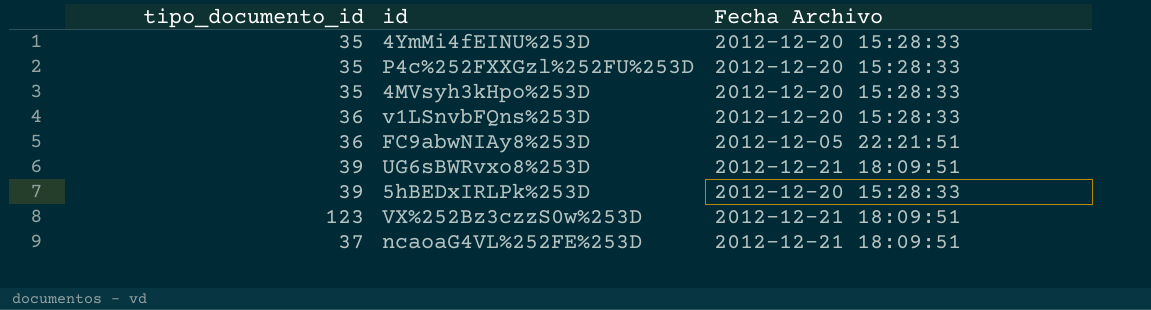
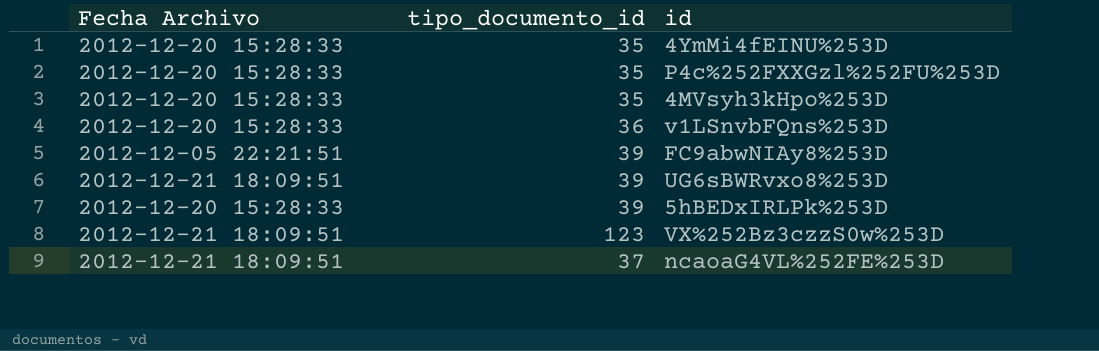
column Fecha Archivo | position: 3 -> 1
FC9abwNIAy8%253D | tipo_documento_id: 36 -> 39

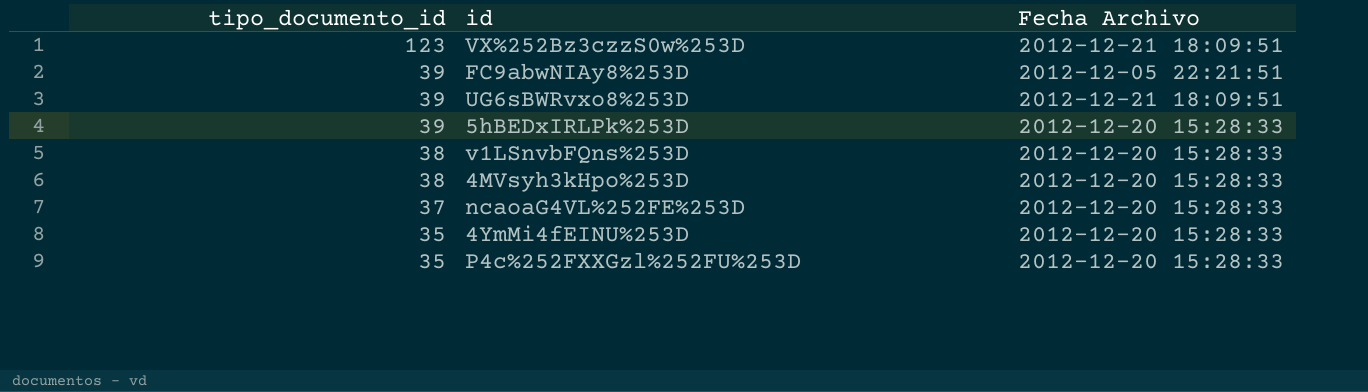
row order: none -> tipo_documento_id descending
column Fecha Archivo | position: 1 -> 3
v1LSnvbFQns%253D | tipo_documento_id: 36 -> 38
4MVsyh3kHpo%253D | tipo_documento_id: 35 -> 38
ncaoaG4VL%252FE%253D | Fecha Archivo: 2012-12-21 18:09:51 -> 2012-12-20 15:28:33

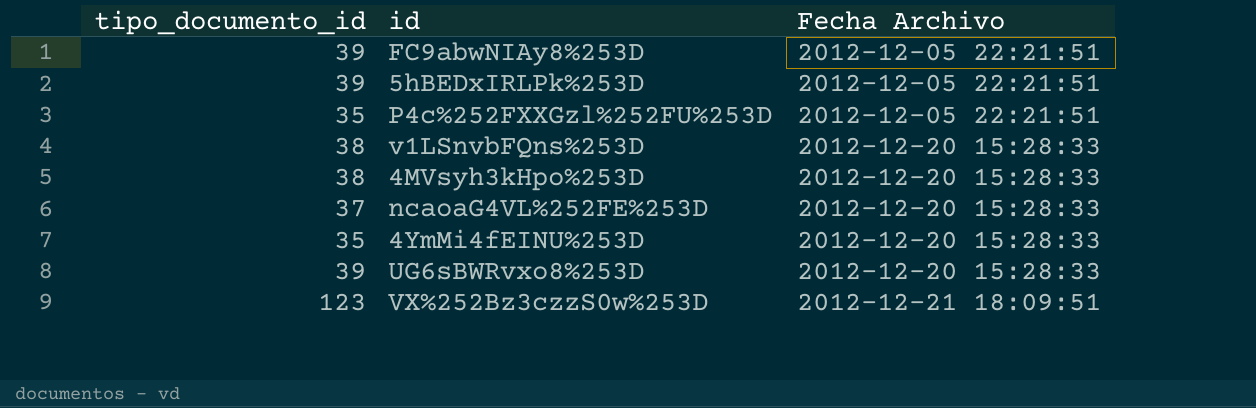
row order: tipo_documento_id descending -> Fecha Archivo ascending
5hBEDxIRLPk%253D | Fecha Archivo: 2012-12-20 15:28:33 -> 2012-12-05 22:21:51
P4c%252FXXGzl%252FU%253D | Fecha Archivo: 2012-12-20 15:28:33 -> 2012-12-05 22:21:51
UG6sBWRvxo8%253D | Fecha Archivo: 2012-12-21 18:09:51 -> 2012-12-20 15:28:33

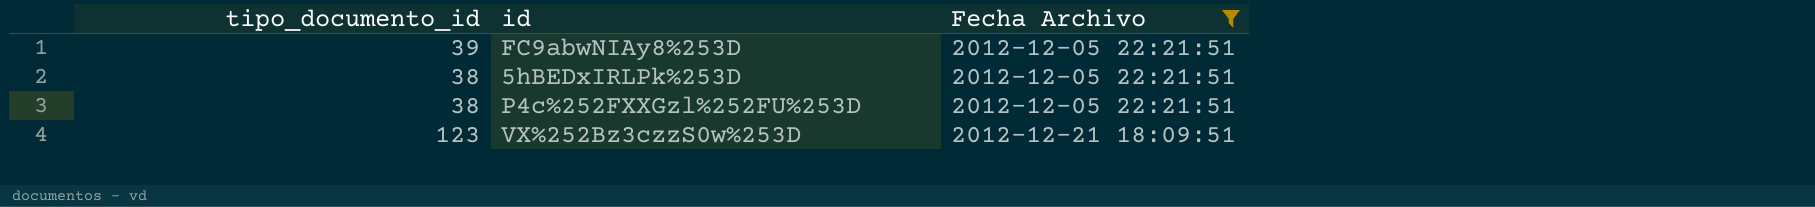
filter: none -> Fecha Archivo != 2012-12-20 15:28:33
5hBEDxIRLPk%253D | tipo_documento_id: 39 -> 38
P4c%252FXXGzl%252FU%253D | tipo_documento_id: 35 -> 38

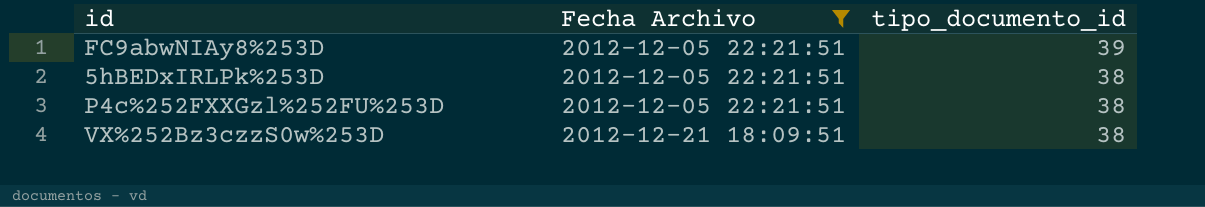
column tipo_documento_id | position: 1 -> 3
VX%252Bz3czzS0w%253D | tipo_documento_id: 123 -> 38

